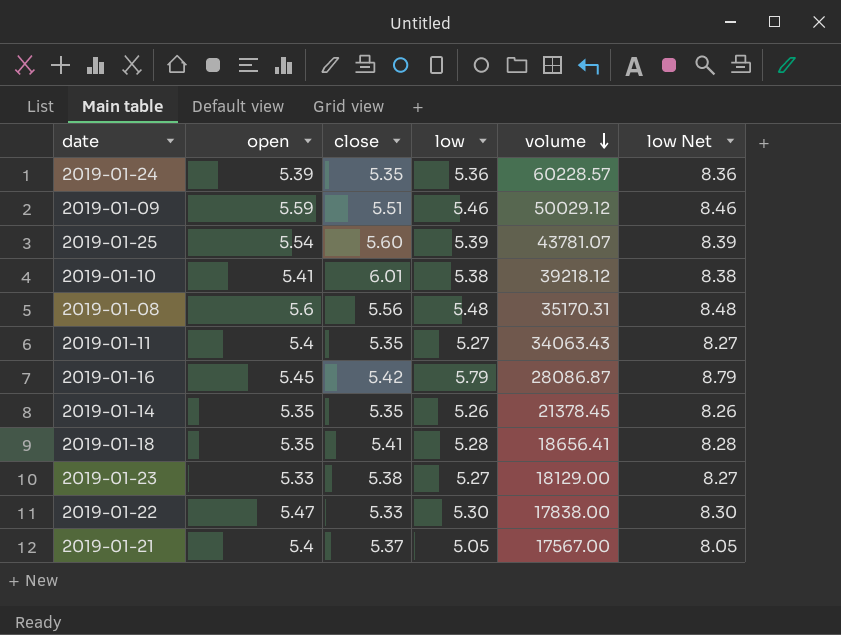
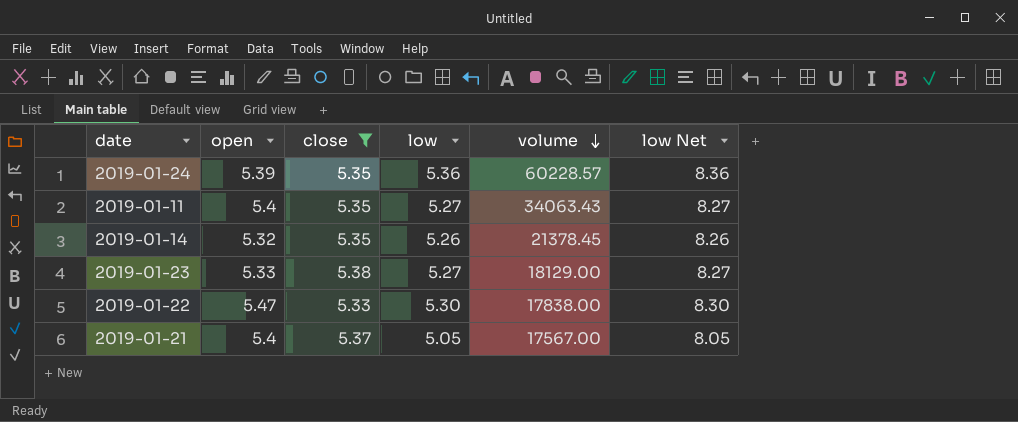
filter: none -> close <= 5.38
2019-01-14 | open: 5.35 -> 5.32

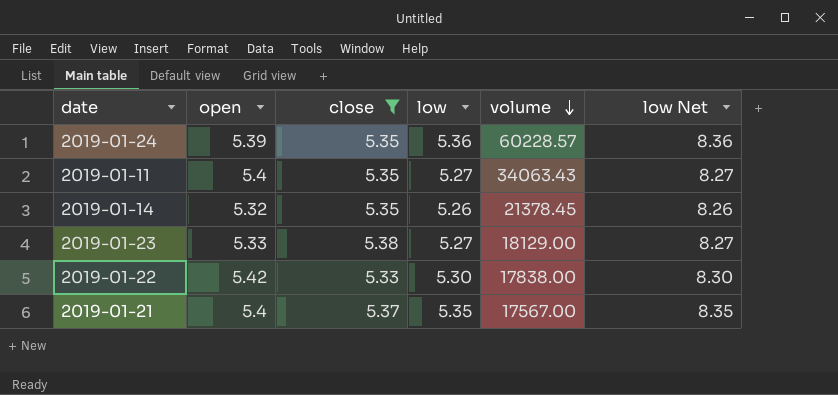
2019-01-22 | open: 5.47 -> 5.42
2019-01-21 | low: 5.05 -> 5.35
2019-01-21 | low Net: 8.05 -> 8.35

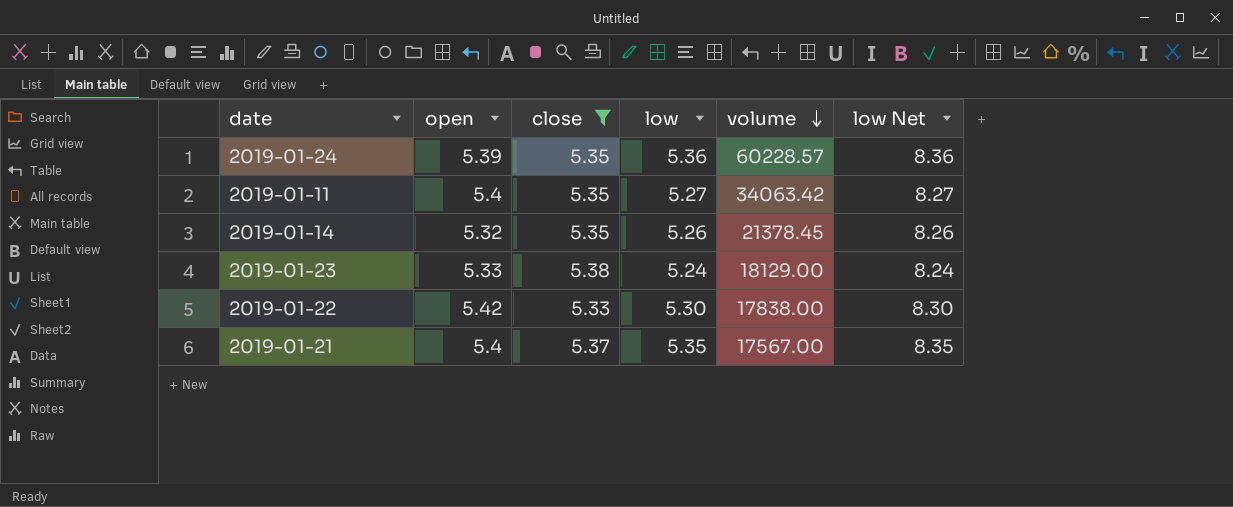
2019-01-11 | volume: 34063.43 -> 34063.42
2019-01-23 | low: 5.27 -> 5.24
2019-01-23 | low Net: 8.27 -> 8.24

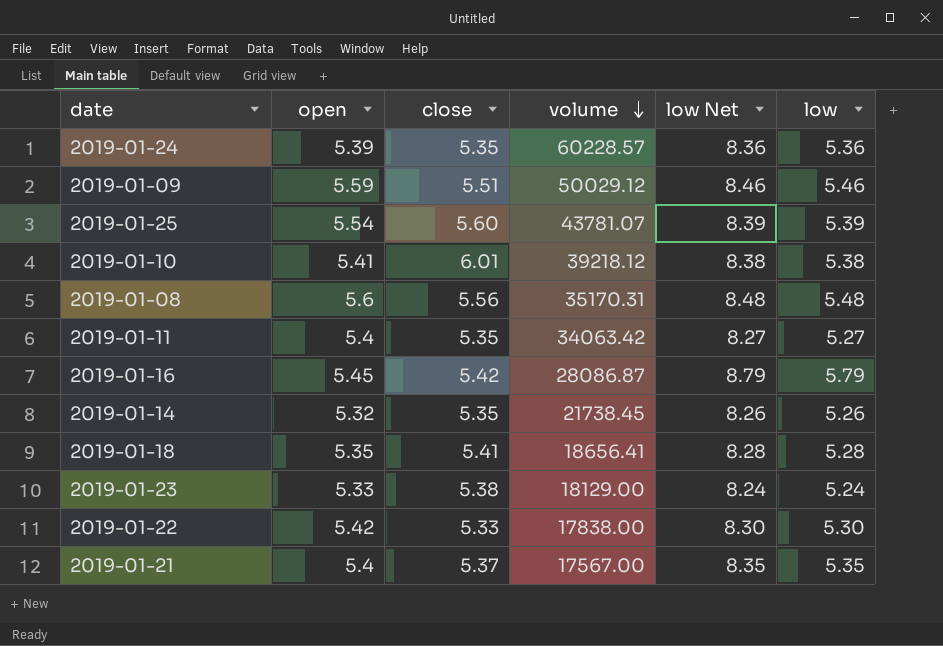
filter: close <= 5.38 -> none
column low | position: 4 -> 6
2019-01-14 | volume: 21378.45 -> 21738.45

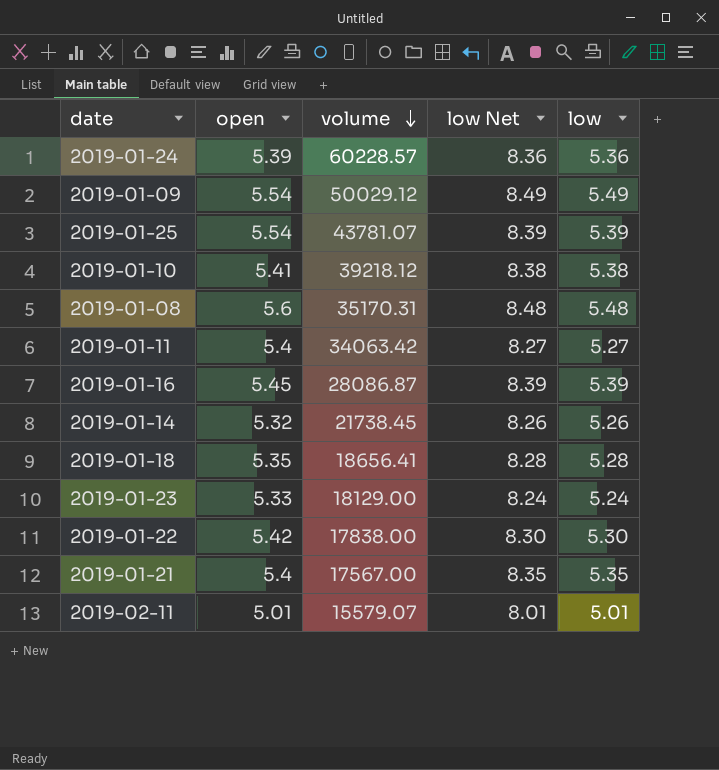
column close | position: 3 -> none
2019-01-09 | open: 5.59 -> 5.54
2019-01-09 | low Net: 8.46 -> 8.49
2019-01-09 | low: 5.46 -> 5.49
2019-01-16 | low Net: 8.79 -> 8.39
2019-01-16 | low: 5.79 -> 5.39
row 2019-02-11: none -> 5.01 | 15579.07 | 8.01 | 5.01

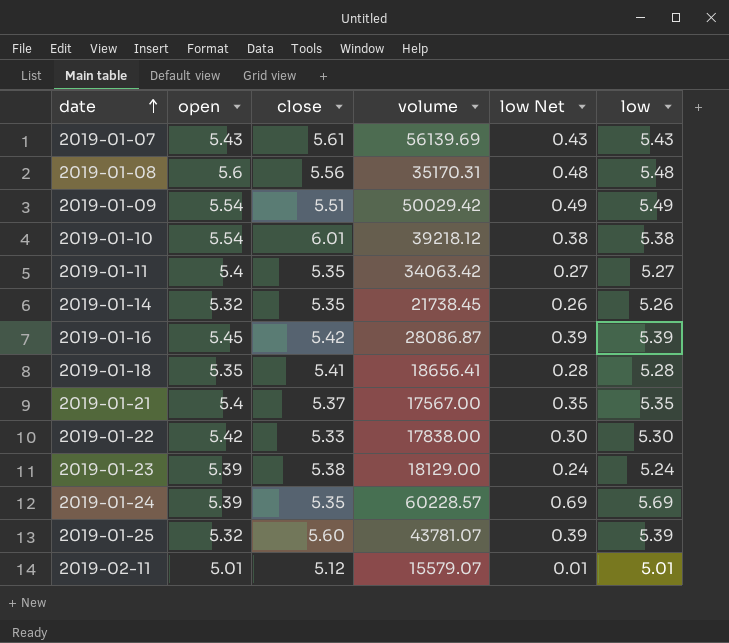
row order: volume descending -> date ascending
column close | position: none -> 3
column low Net | formula: [low] + 3 -> [low] - 5
row 2019-01-07: none -> 5.43 | 5.61 | 56139.69 | 0.43 | 5.43
2019-01-09 | volume: 50029.12 -> 50029.42
2019-01-10 | open: 5.41 -> 5.54
2019-01-23 | open: 5.33 -> 5.39
2019-01-24 | low: 5.36 -> 5.69
2019-01-25 | open: 5.54 -> 5.32

